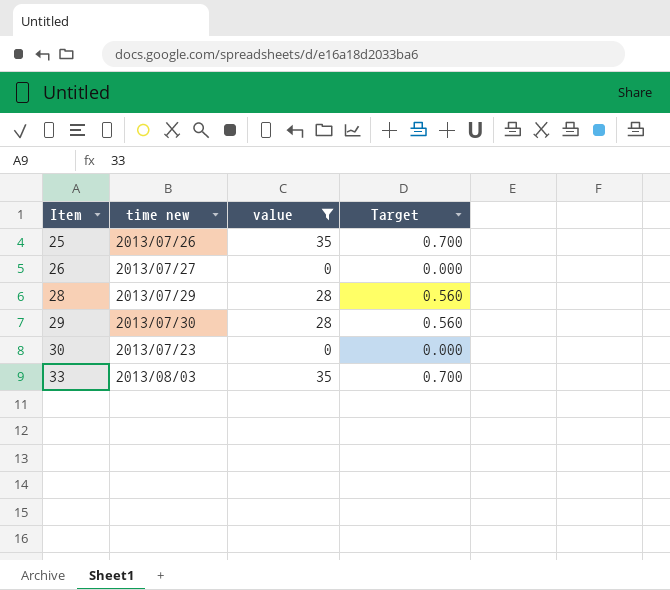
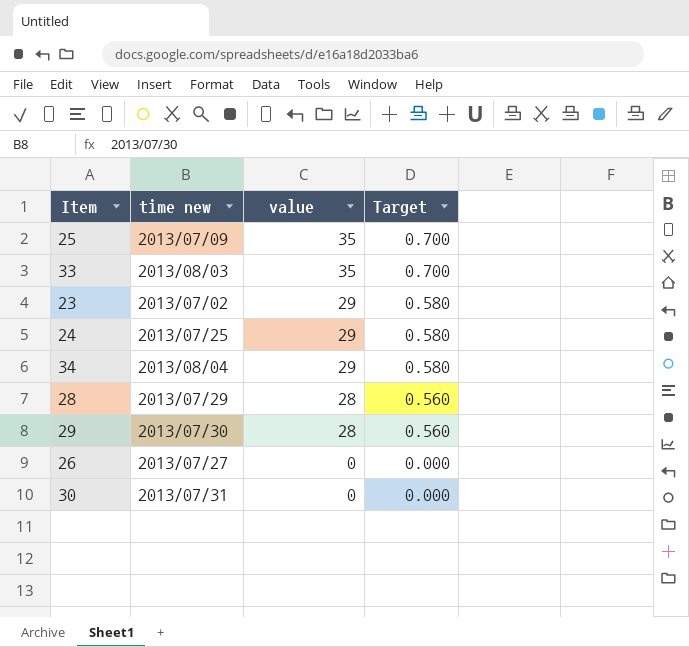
filter: value != 29 -> none
row order: Item ascending -> value descending
25 | time new: 2013/07/26 -> 2013/07/09
30 | time new: 2013/07/23 -> 2013/07/31

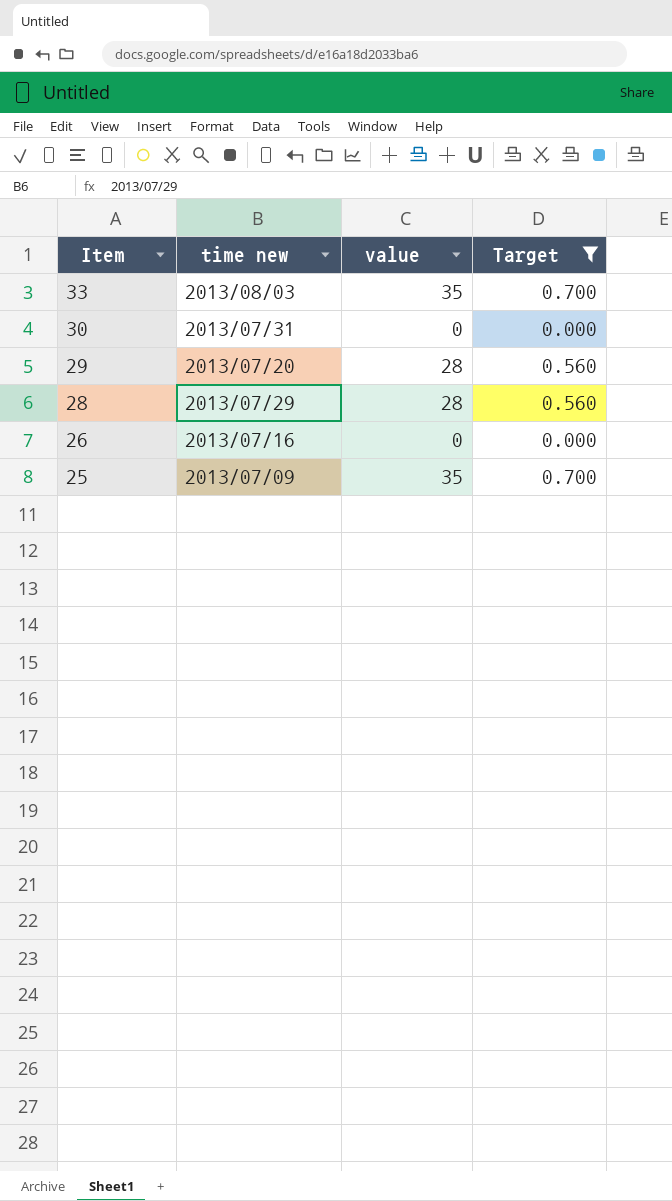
filter: none -> Target != 0.580
row order: value descending -> Item descending
29 | time new: 2013/07/30 -> 2013/07/20
26 | time new: 2013/07/27 -> 2013/07/16

